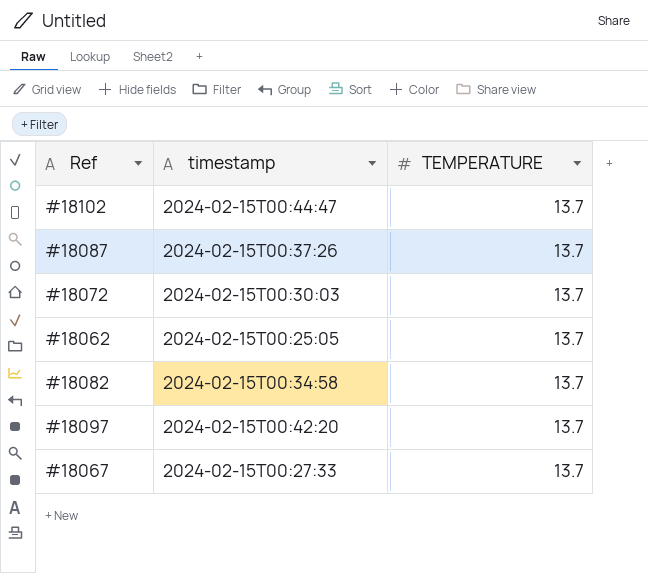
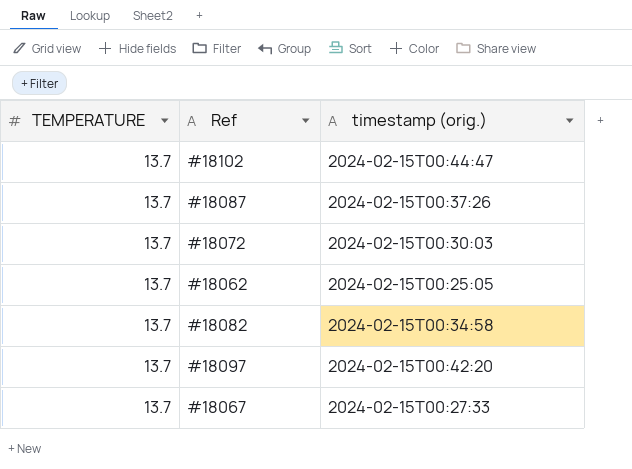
column TEMPERATURE | position: 3 -> 1
column name: timestamp -> timestamp (orig.)

